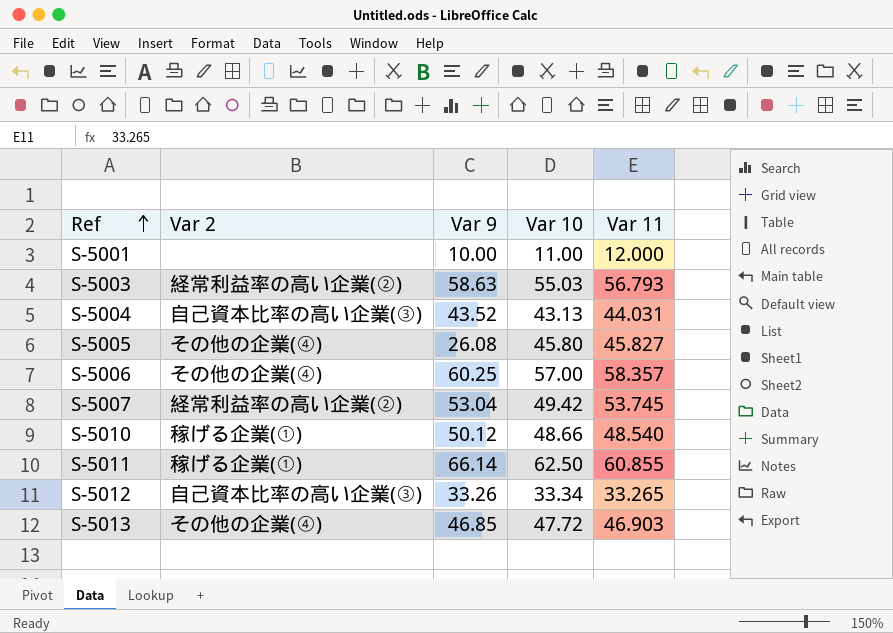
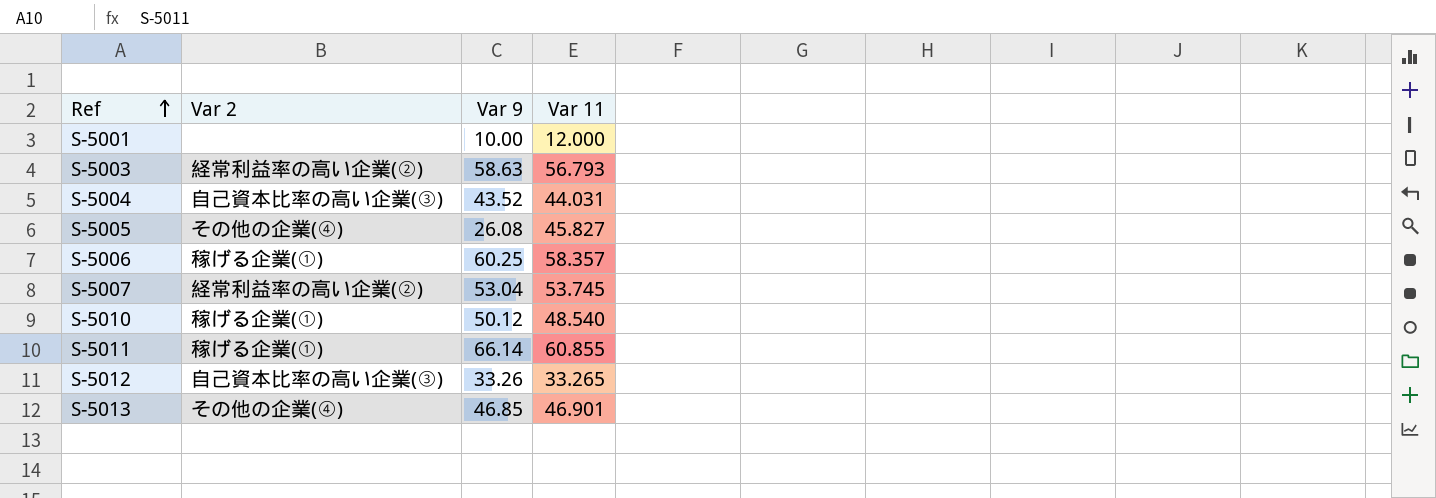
column Var 10 | position: 4 -> none
S-5006 | Var 2: その他の企業(④) -> 稼げる企業(①)
S-5013 | Var 11: 46.903 -> 46.901

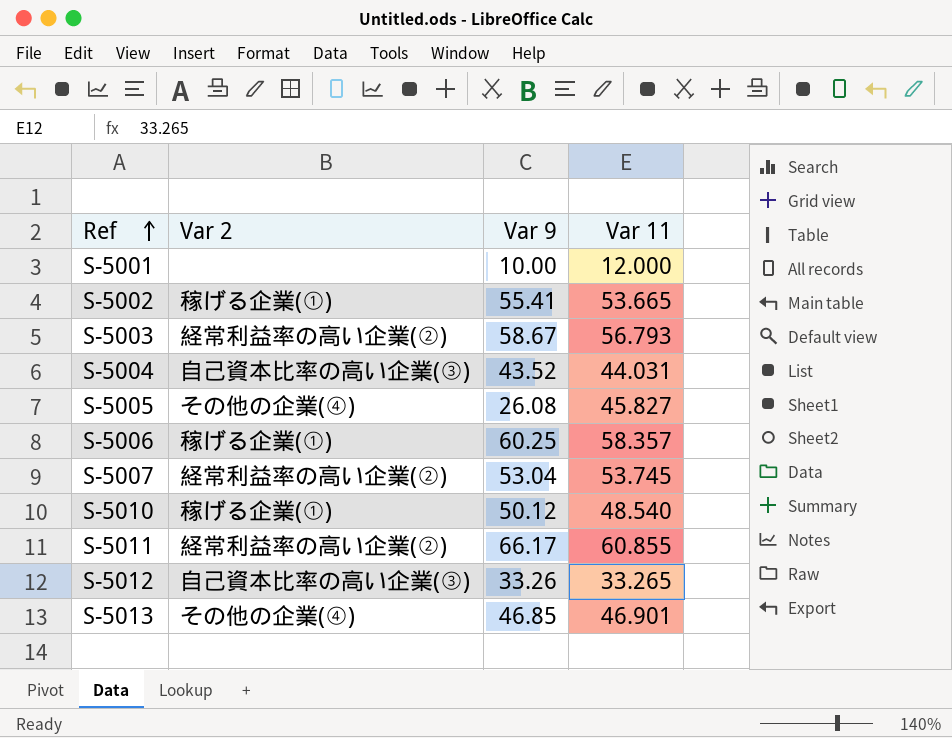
row S-5002: none -> 稼げる企業(①) | 55.41 | 53.665
S-5003 | Var 9: 58.63 -> 58.67
S-5011 | Var 2: 稼げる企業(①) -> 経常利益率の高い企業(②)
S-5011 | Var 9: 66.14 -> 66.17

